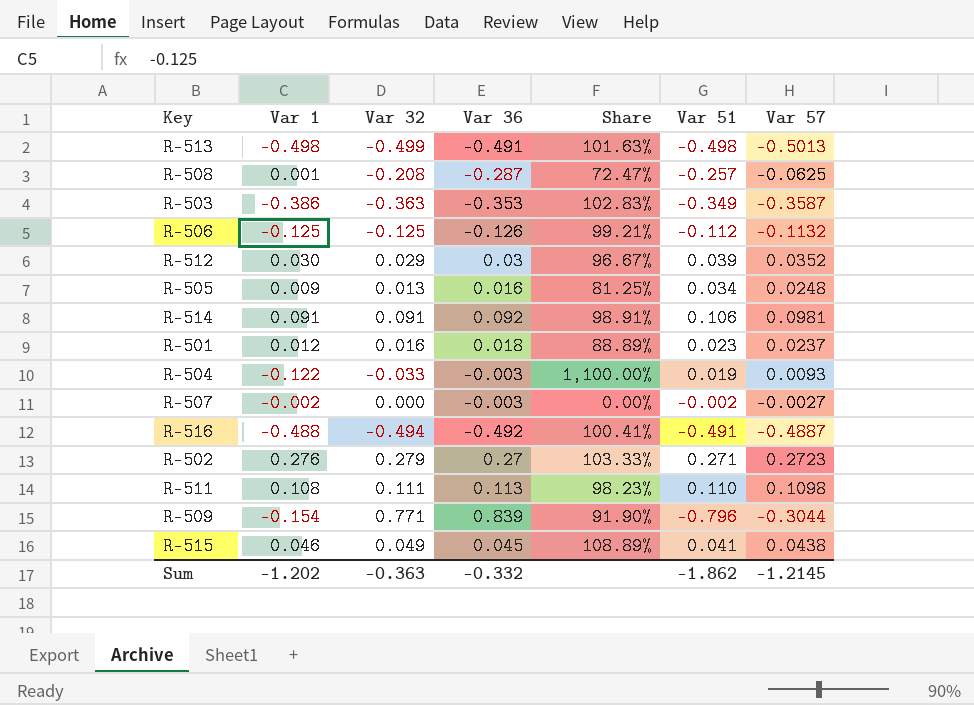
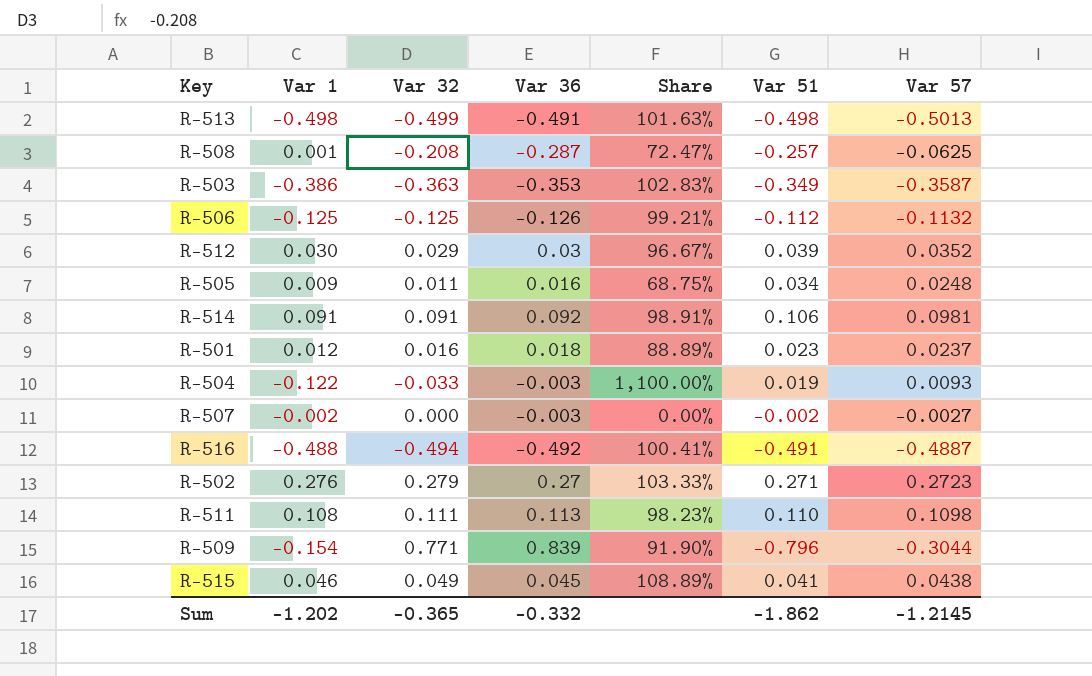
R-505 | Var 32: 0.013 -> 0.011
R-505 | Share: 81.25% -> 68.75%
Sum | Var 32: -0.363 -> -0.365

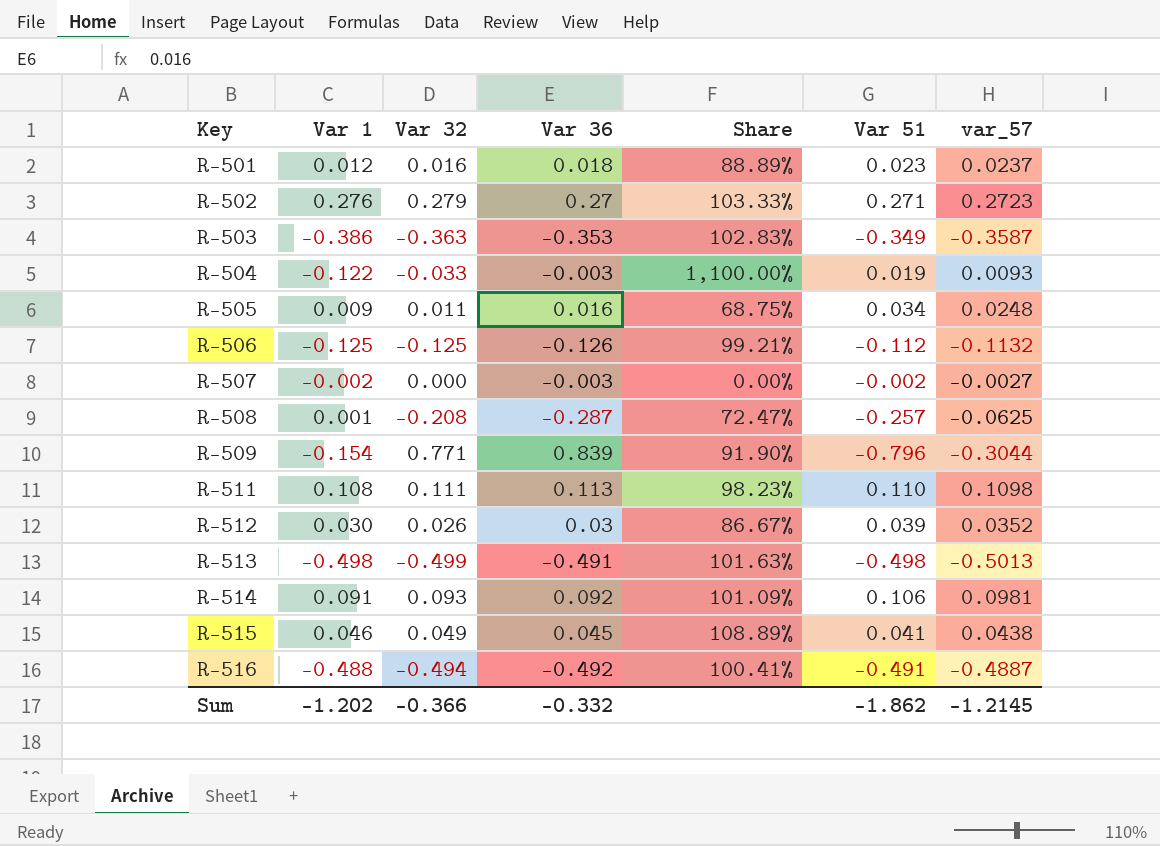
row order: none -> Key ascending
column name: Var 57 -> var_57
R-512 | Var 32: 0.029 -> 0.026
R-512 | Share: 96.67% -> 86.67%
R-514 | Var 32: 0.091 -> 0.093
R-514 | Share: 98.91% -> 101.09%
Sum | Var 32: -0.365 -> -0.366

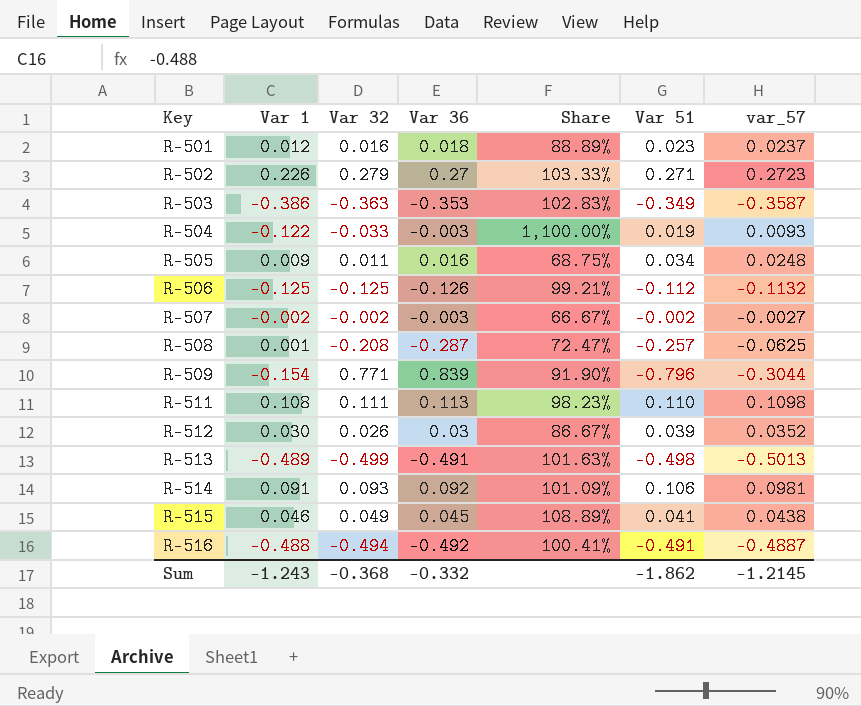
R-502 | Var 1: 0.276 -> 0.226
R-507 | Var 32: 0.000 -> -0.002
R-507 | Share: 0.00% -> 66.67%
R-513 | Var 1: -0.498 -> -0.489
Sum | Var 1: -1.202 -> -1.243
Sum | Var 32: -0.366 -> -0.368

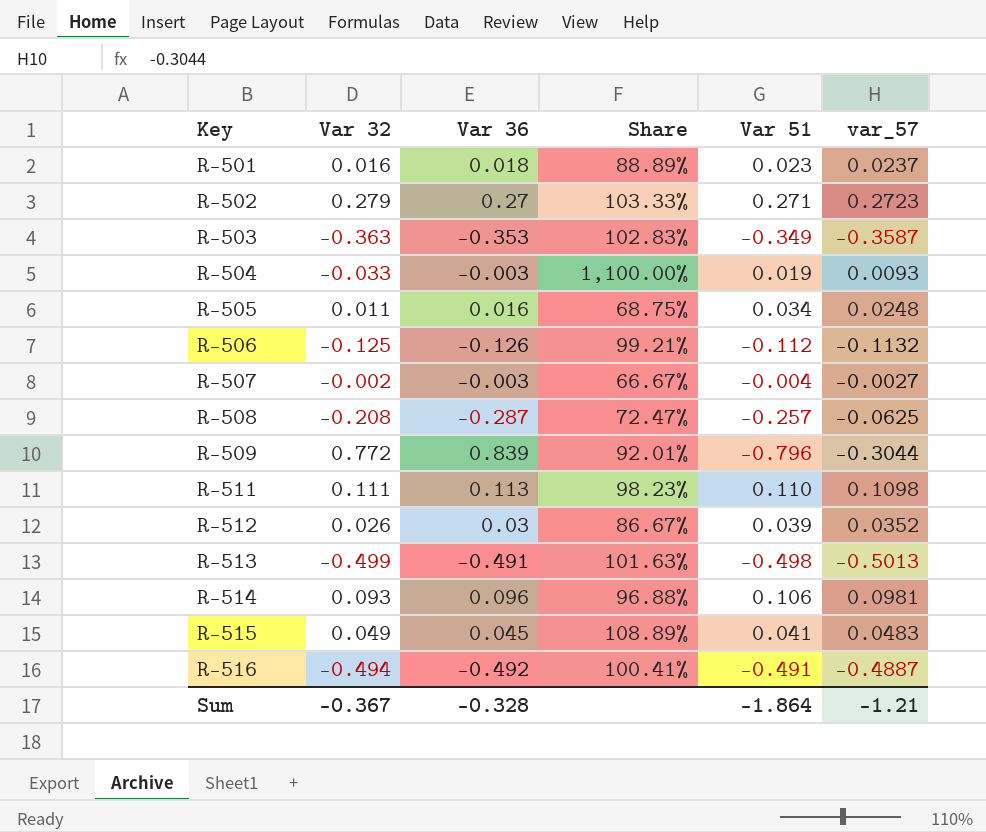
column Var 1 | position: 2 -> none
R-507 | Var 51: -0.002 -> -0.004
R-509 | Var 32: 0.771 -> 0.772
R-509 | Share: 91.90% -> 92.01%
R-514 | Var 36: 0.092 -> 0.096
R-514 | Share: 101.09% -> 96.88%
R-515 | var_57: 0.0438 -> 0.0483
Sum | Var 32: -0.368 -> -0.367
Sum | Var 36: -0.332 -> -0.328
Sum | Var 51: -1.862 -> -1.864
Sum | var_57: -1.2145 -> -1.21

